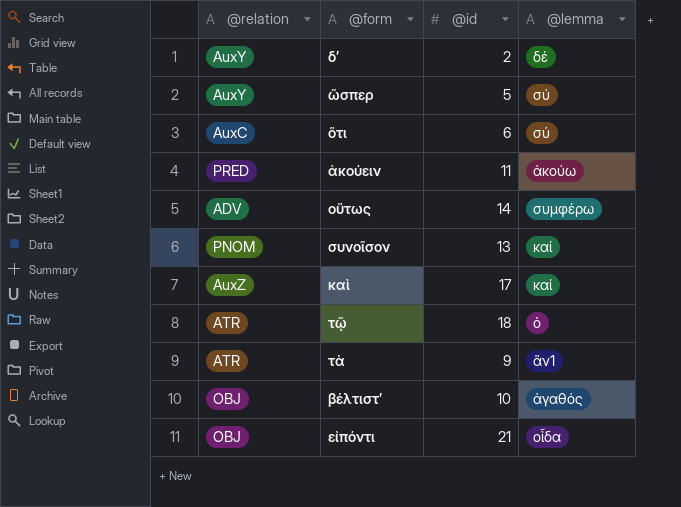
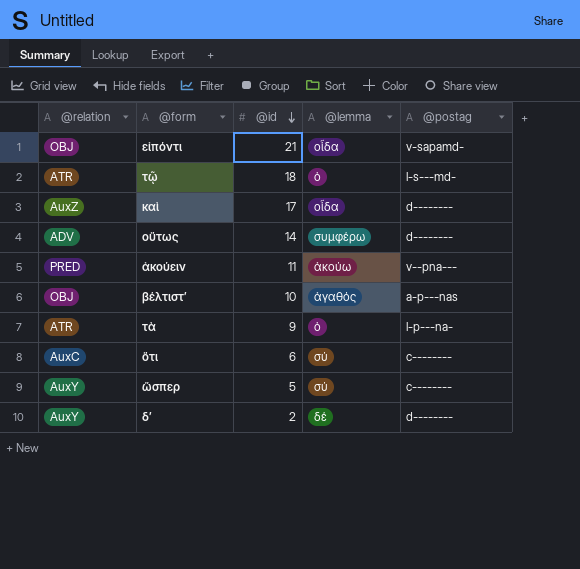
row order: none -> @id descending
column @postag | position: none -> 5
row συνοῖσον: PNOM | 13 | καί -> none
καὶ | @lemma: καί -> οἶδα
τὰ | @lemma: ἄν1 -> ὁ

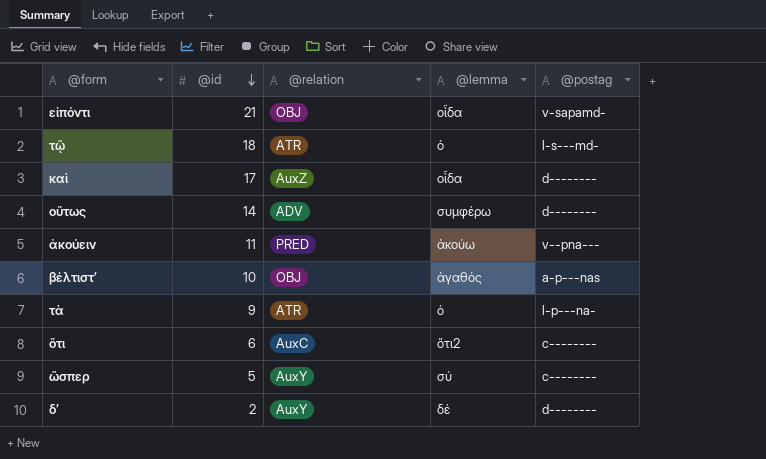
column @relation | position: 1 -> 3
ὅτι | @lemma: σύ -> ὅτι2

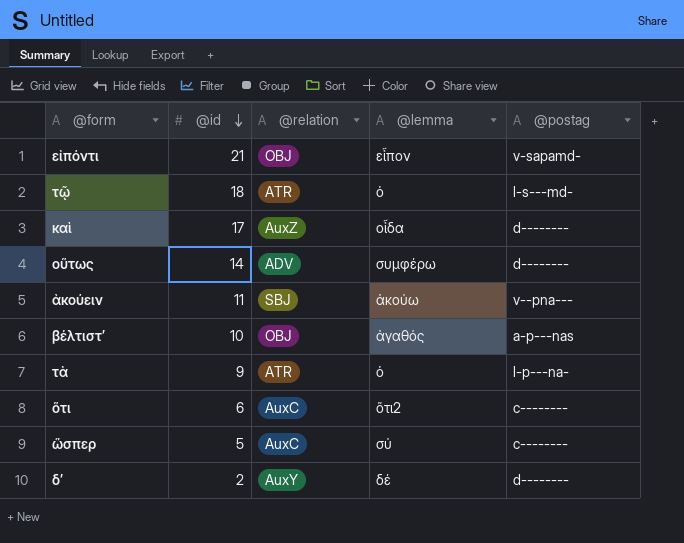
εἰπόντι | @lemma: οἶδα -> εἶπον
ἀκούειν | @relation: PRED -> SBJ
ὥσπερ | @relation: AuxY -> AuxC

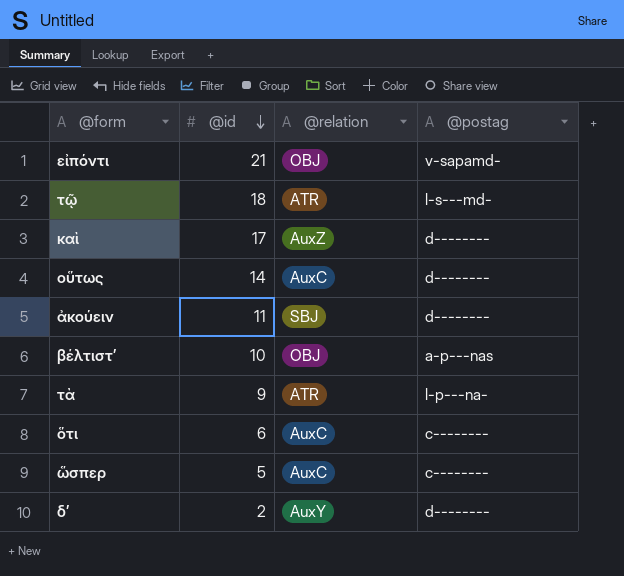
column @lemma | position: 4 -> none
οὕτως | @relation: ADV -> AuxC
ἀκούειν | @postag: v--pna--- -> d--------

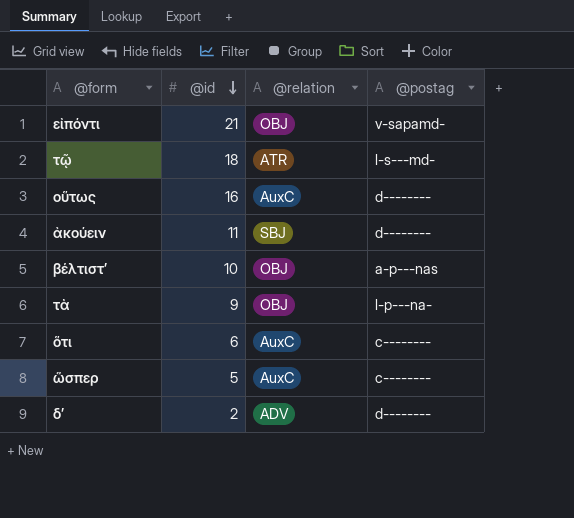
row καὶ: 17 | AuxZ | d-------- -> none
οὕτως | @id: 14 -> 16
τὰ | @relation: ATR -> OBJ
δʼ | @relation: AuxY -> ADV

